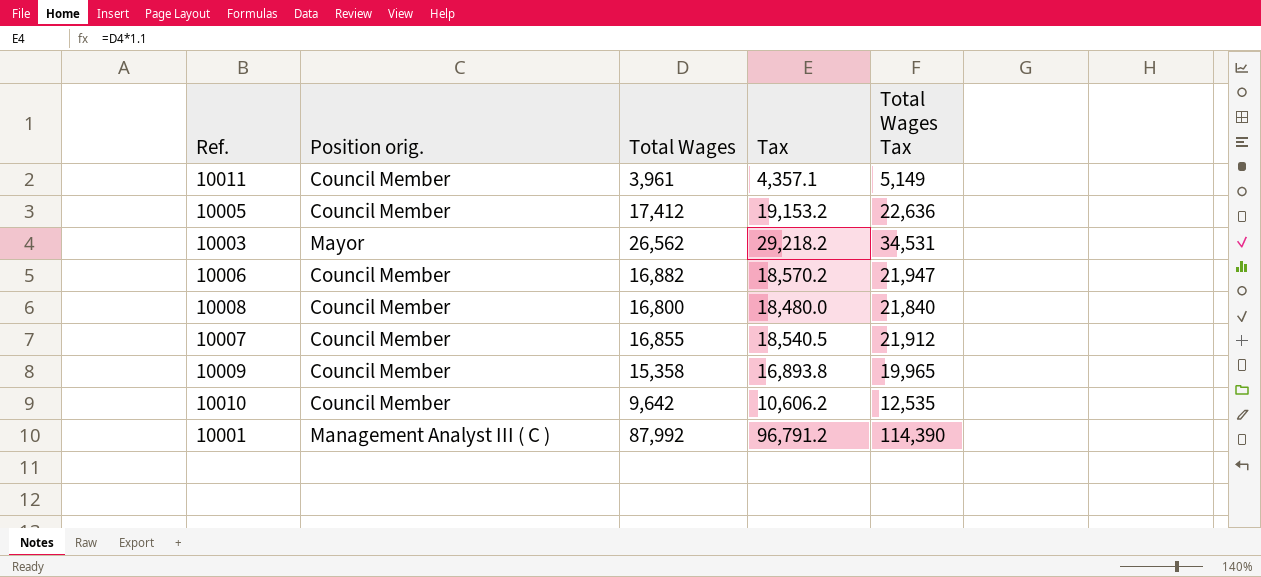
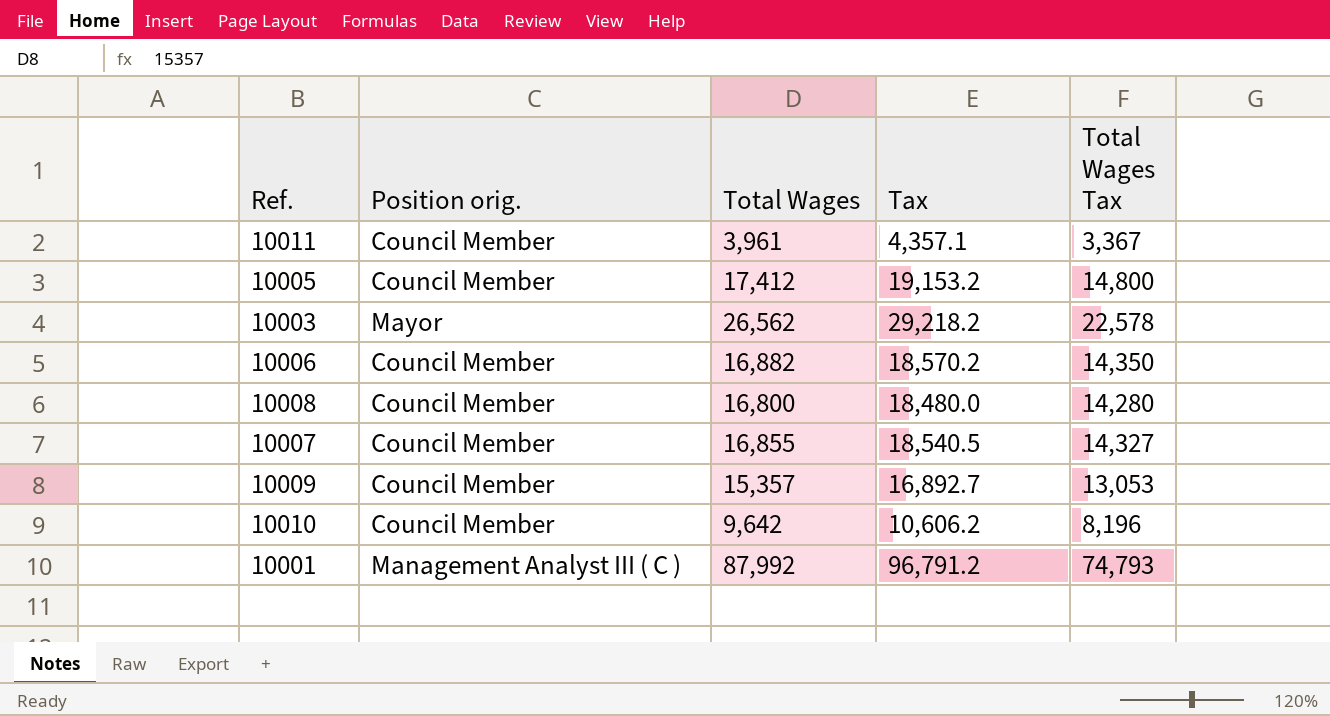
column Total Wages Tax | formula: [Total Wages] * 1.3 -> [Total Wages] * 0.85
10009 | Total Wages: 15,358 -> 15,357
10009 | Tax: 16,893.8 -> 16,892.7

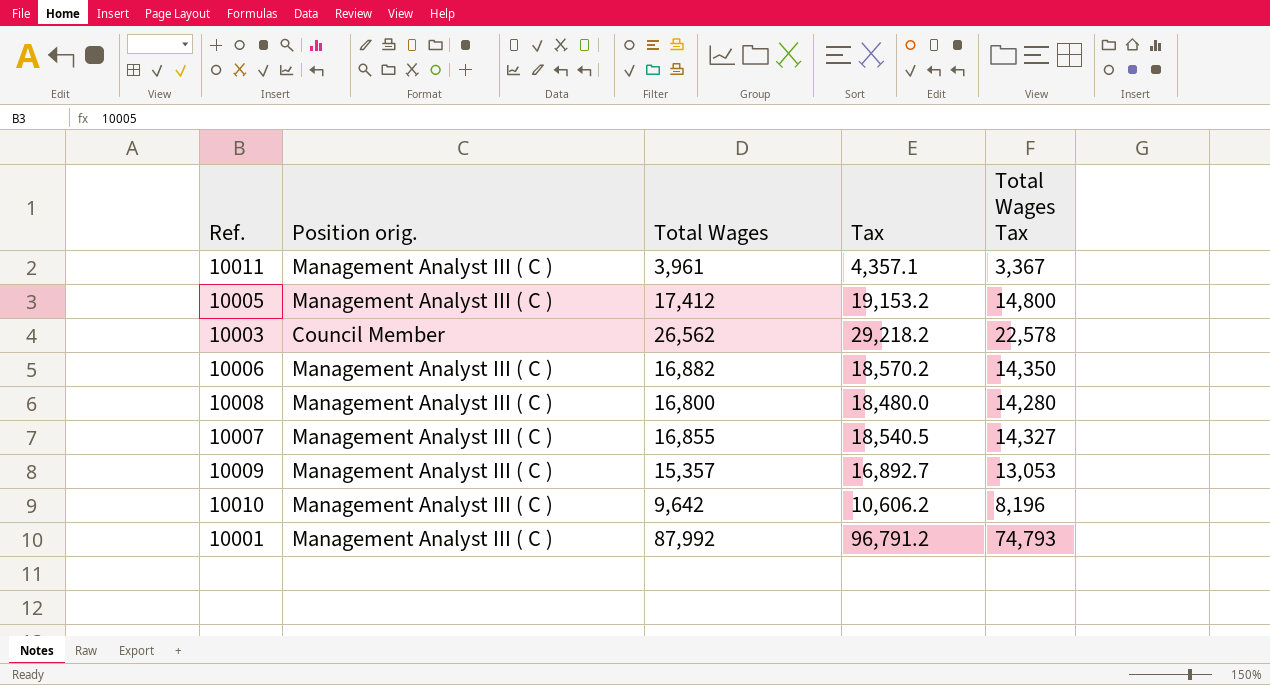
10011 | Position orig.: Council Member -> Management Analyst III ( C )
10005 | Position orig.: Council Member -> Management Analyst III ( C )
10003 | Position orig.: Mayor -> Council Member
10006 | Position orig.: Council Member -> Management Analyst III ( C )
10008 | Position orig.: Council Member -> Management Analyst III ( C )
10007 | Position orig.: Council Member -> Management Analyst III ( C )
10009 | Position orig.: Council Member -> Management Analyst III ( C )
10010 | Position orig.: Council Member -> Management Analyst III ( C )

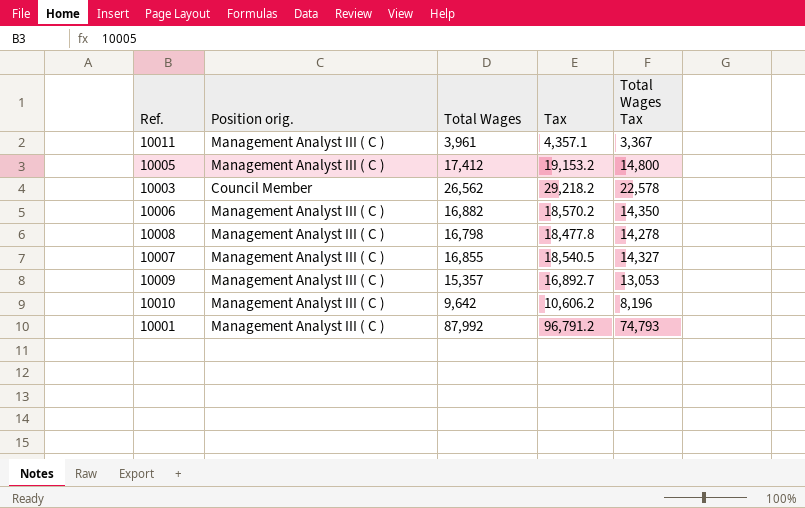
10008 | Total Wages: 16,800 -> 16,798
10008 | Tax: 18,480.0 -> 18,477.8
10008 | Total Wages Tax: 14,280 -> 14,278

